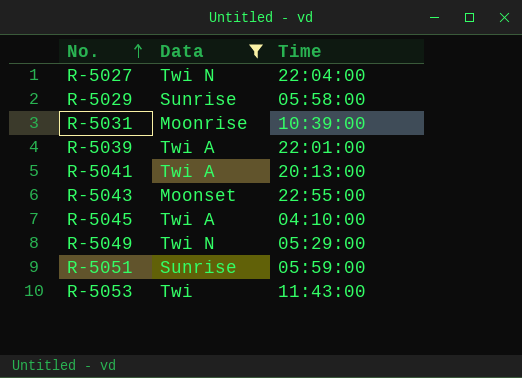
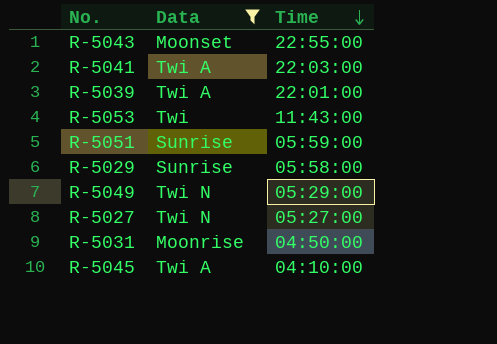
row order: No. ascending -> Time descending
R-5041 | Time: 20:13:00 -> 22:03:00
R-5027 | Time: 22:04:00 -> 05:27:00
R-5031 | Time: 10:39:00 -> 04:50:00

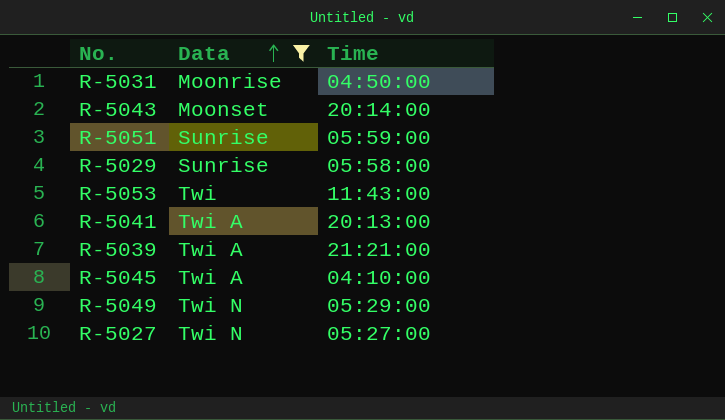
row order: Time descending -> Data ascending
R-5043 | Time: 22:55:00 -> 20:14:00
R-5041 | Time: 22:03:00 -> 20:13:00
R-5039 | Time: 22:01:00 -> 21:21:00

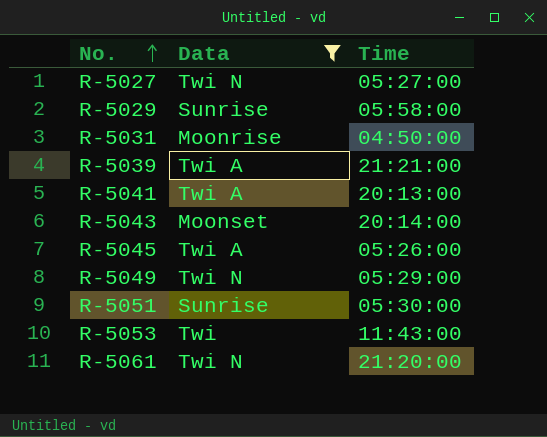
row order: Data ascending -> No. ascending
R-5045 | Time: 04:10:00 -> 05:26:00
R-5051 | Time: 05:59:00 -> 05:30:00
row R-5061: none -> Twi N | 21:20:00

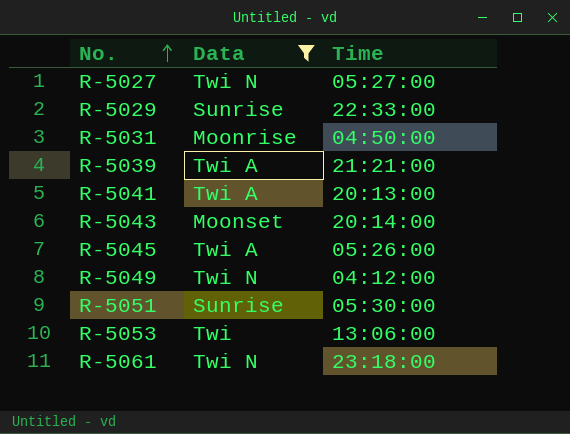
R-5029 | Time: 05:58:00 -> 22:33:00
R-5049 | Time: 05:29:00 -> 04:12:00
R-5053 | Time: 11:43:00 -> 13:06:00
R-5061 | Time: 21:20:00 -> 23:18:00

